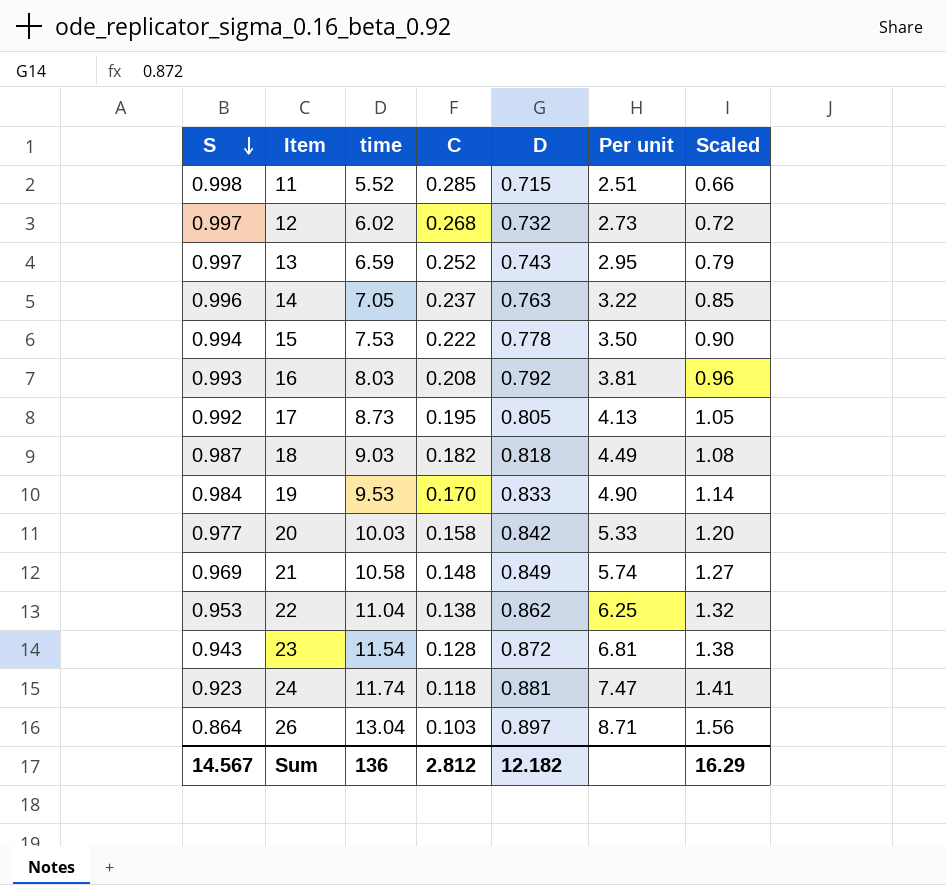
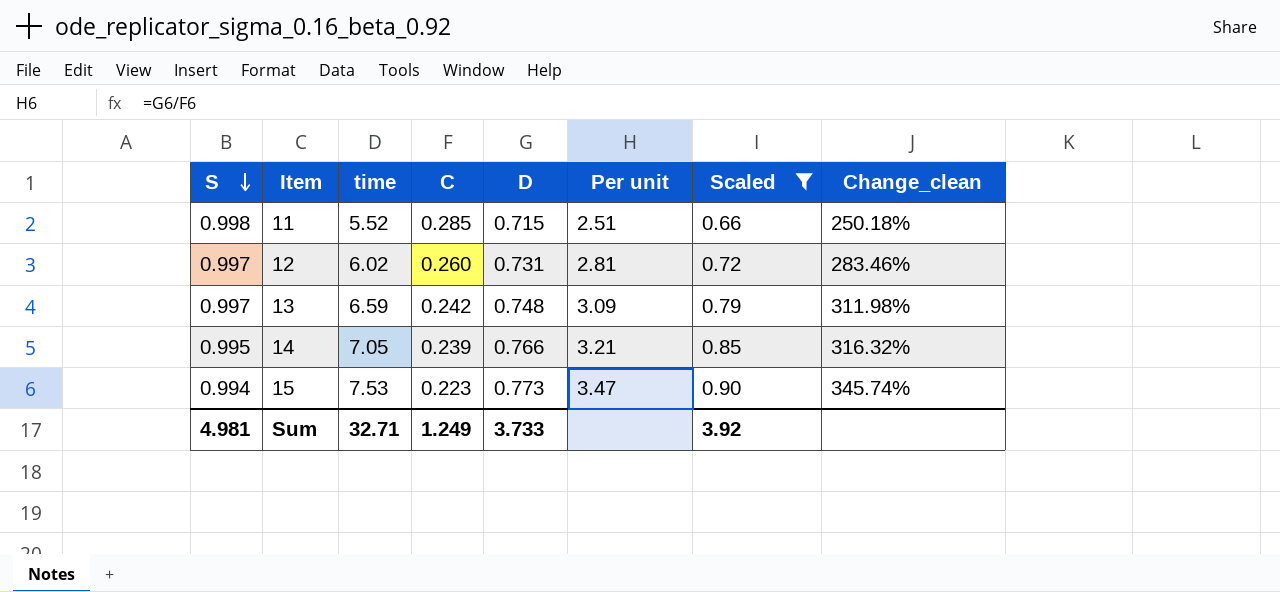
filter: none -> Scaled <= 0.90
column Change_clean | formula: none -> ([S] - [C]) / [C]
12 | C: 0.268 -> 0.260
12 | D: 0.732 -> 0.731
12 | Per unit: 2.73 -> 2.81
13 | C: 0.252 -> 0.242
13 | D: 0.743 -> 0.748
13 | Per unit: 2.95 -> 3.09
14 | S: 0.996 -> 0.995
14 | C: 0.237 -> 0.239
14 | D: 0.763 -> 0.766
14 | Per unit: 3.22 -> 3.21
15 | C: 0.222 -> 0.223
15 | D: 0.778 -> 0.773
15 | Per unit: 3.50 -> 3.47
Sum | S: 14.567 -> 4.981
Sum | time: 136 -> 32.71
Sum | C: 2.812 -> 1.249
Sum | D: 12.182 -> 3.733
Sum | Scaled: 16.29 -> 3.92

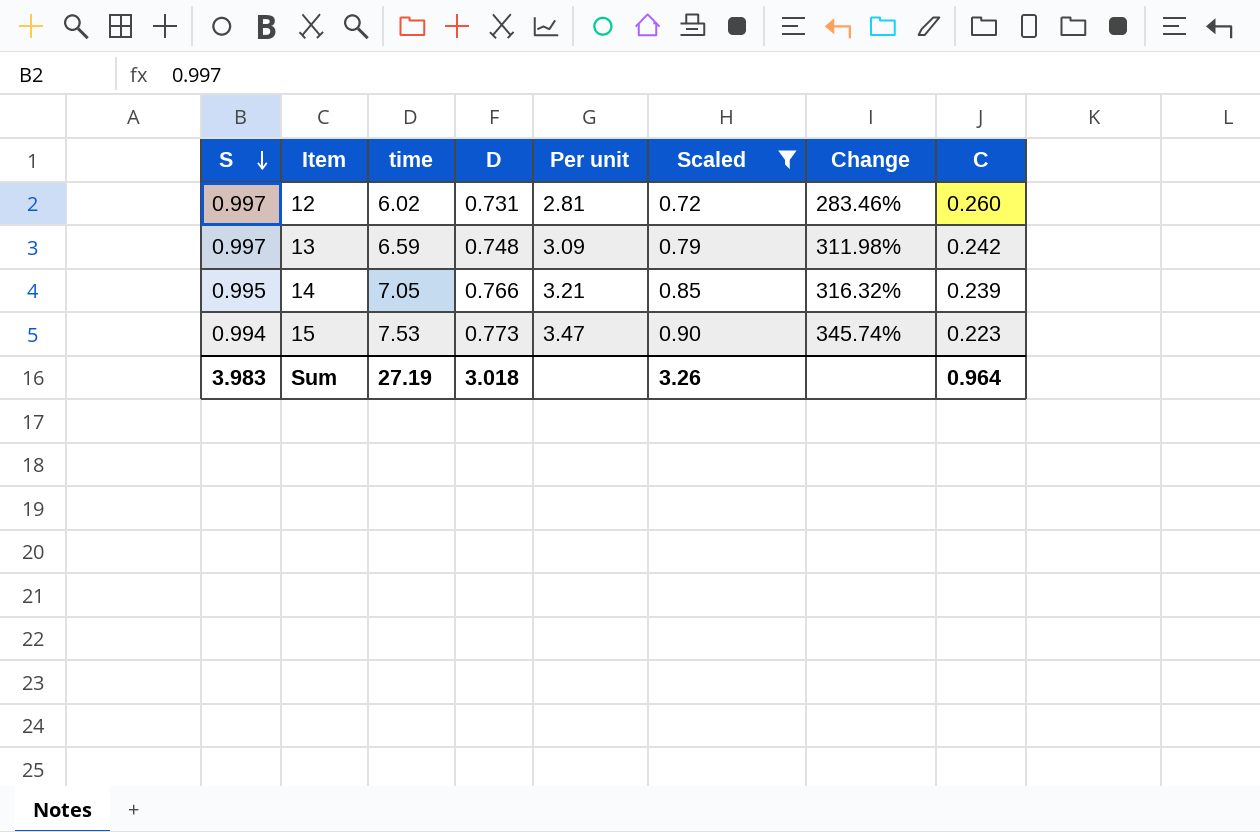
column name: Change_clean -> Change
column C | position: 4 -> 8
row 11: 0.998 | 5.52 | 0.285 | 0.715 | 2.51 | 0.66 | 250.18% -> none
Sum | S: 4.981 -> 3.983
Sum | time: 32.71 -> 27.19
Sum | D: 3.733 -> 3.018
Sum | Scaled: 3.92 -> 3.26
Sum | C: 1.249 -> 0.964

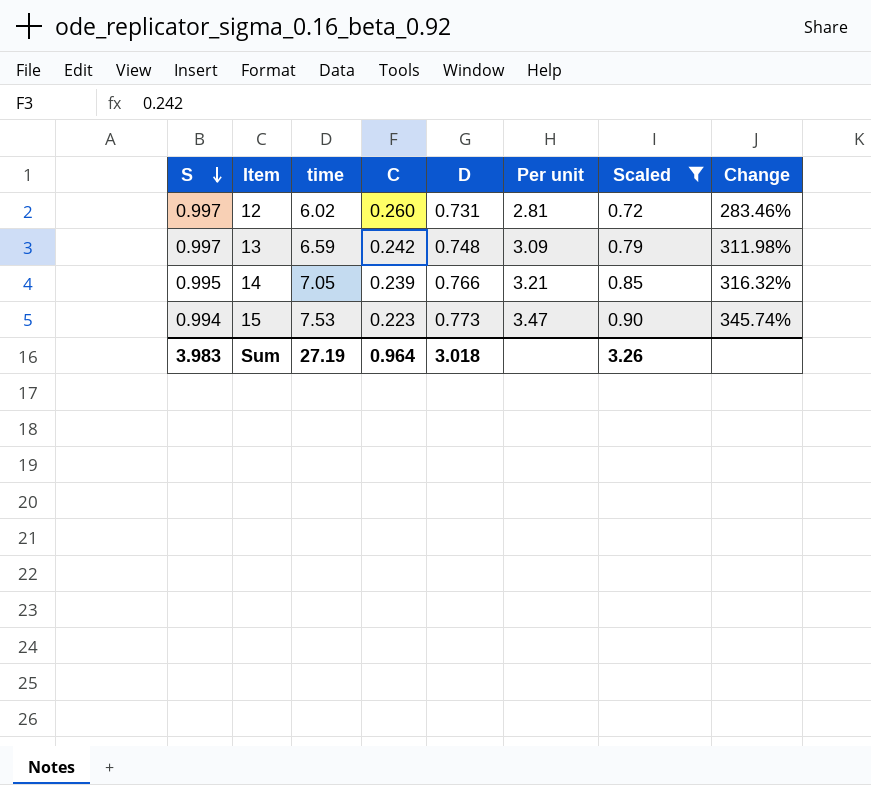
column C | position: 8 -> 4

